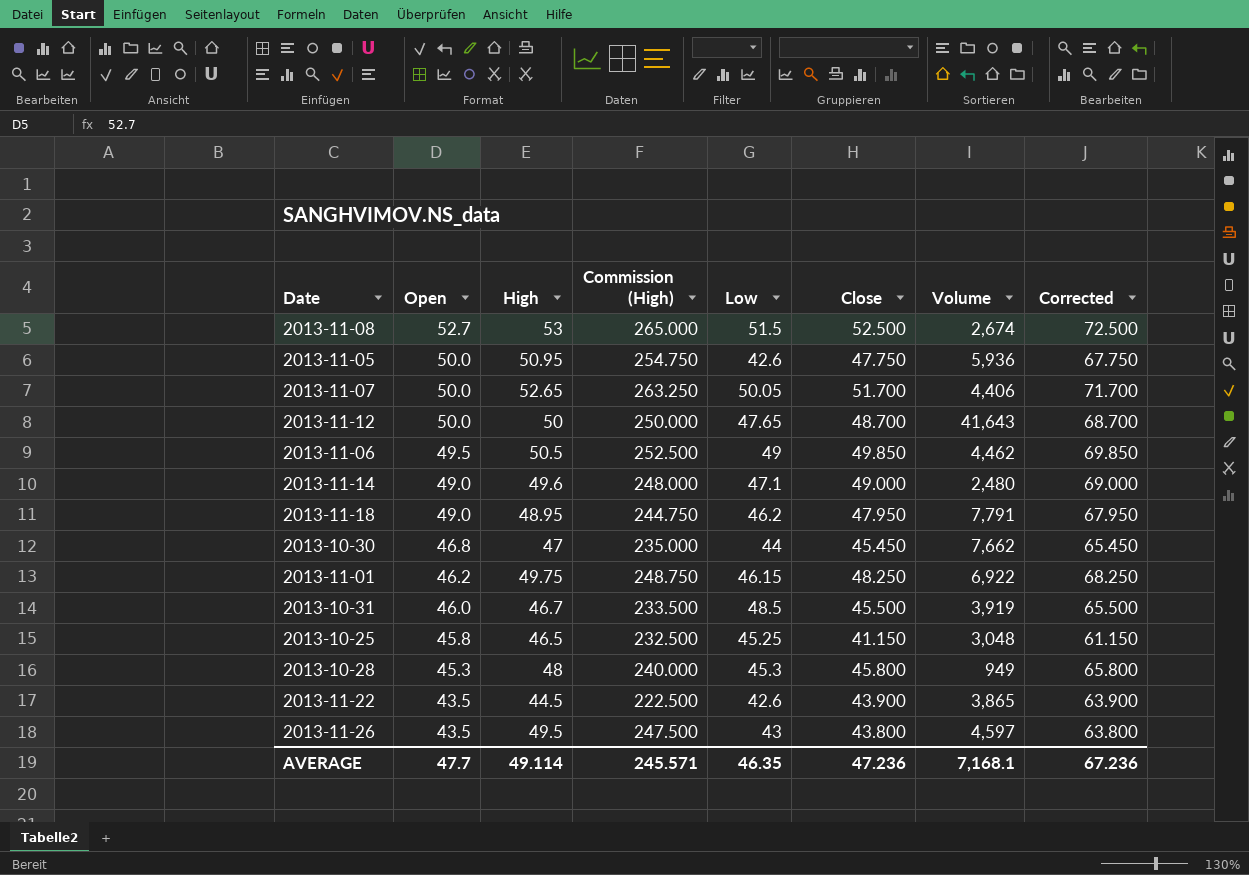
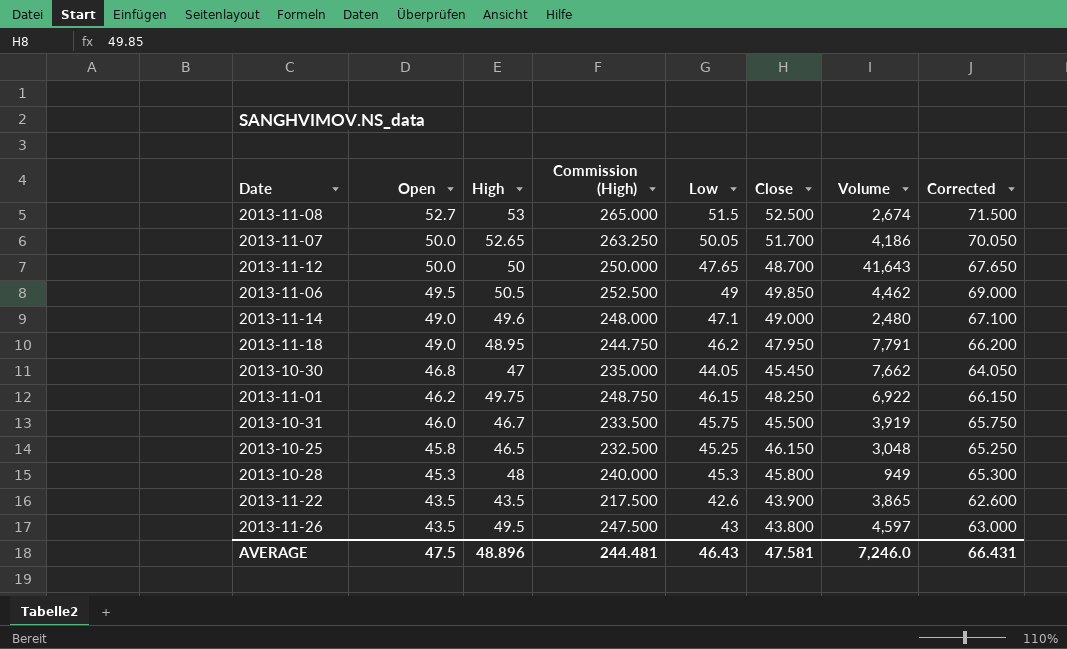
column Corrected | formula: [Close] + 20 -> [Low] + 20
row 2013-11-05: 50.0 | 50.95 | 254.750 | 42.6 | 47.750 | 5,936 | 67.750 -> none
2013-11-07 | Volume: 4,406 -> 4,186
2013-10-30 | Low: 44 -> 44.05
2013-10-31 | Low: 48.5 -> 45.75
2013-10-25 | Close: 41.150 -> 46.150
2013-11-22 | High: 44.5 -> 43.5
2013-11-22 | Commission (High): 222.500 -> 217.500
AVERAGE | Open: 47.7 -> 47.5
AVERAGE | High: 49.114 -> 48.896
AVERAGE | Commission (High): 245.571 -> 244.481
AVERAGE | Low: 46.35 -> 46.43
AVERAGE | Close: 47.236 -> 47.581
AVERAGE | Volume: 7,168.1 -> 7,246.0
AVERAGE | Corrected: 67.236 -> 66.431

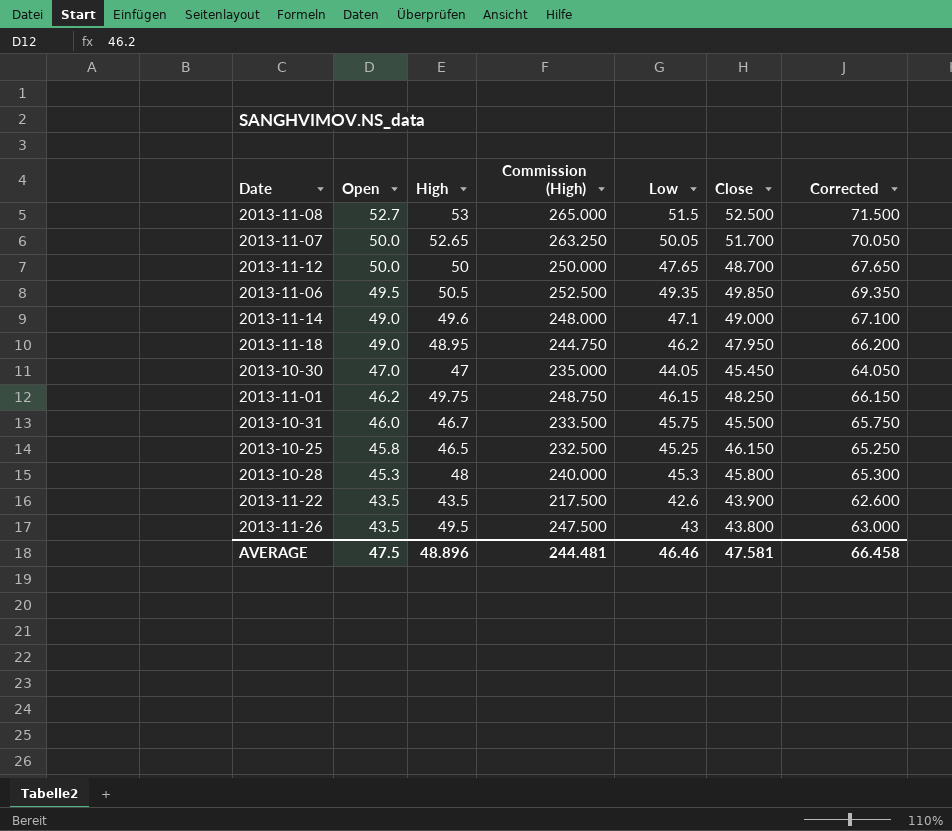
column Volume | position: 7 -> none
2013-11-06 | Low: 49 -> 49.35
2013-11-06 | Corrected: 69.000 -> 69.350
2013-10-30 | Open: 46.8 -> 47.0
AVERAGE | Low: 46.43 -> 46.46
AVERAGE | Corrected: 66.431 -> 66.458

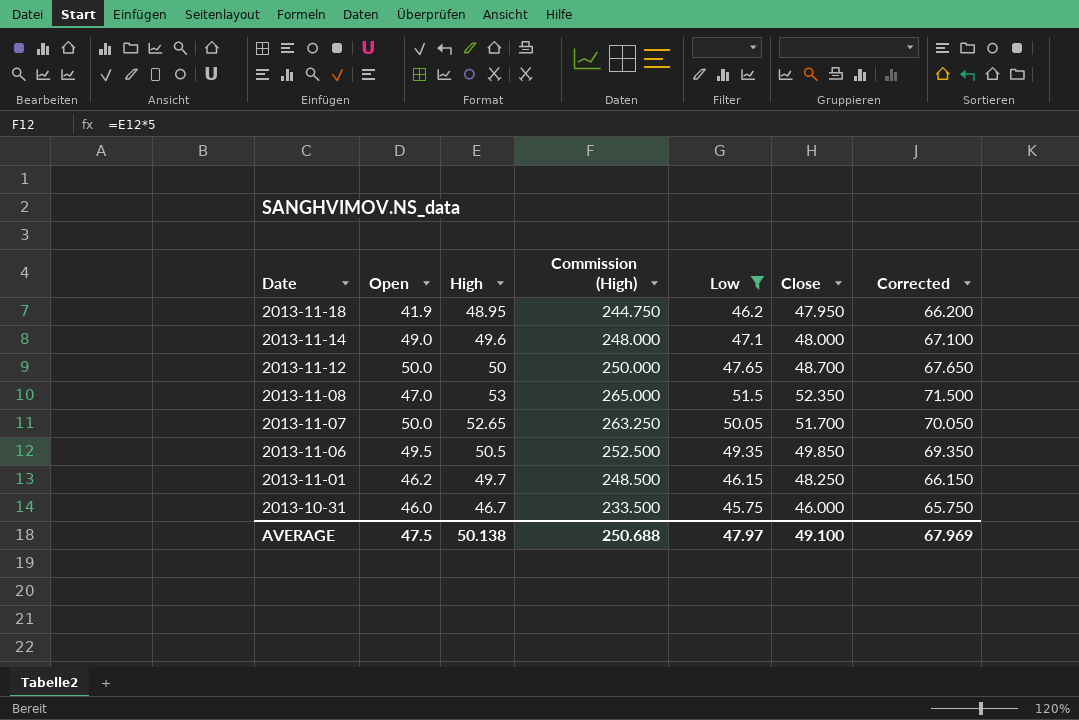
filter: none -> Low >= 45.75
row order: Open descending -> Date descending
2013-11-18 | Open: 49.0 -> 41.9
2013-11-14 | Close: 49.000 -> 48.000
2013-11-08 | Open: 52.7 -> 47.0
2013-11-08 | Close: 52.500 -> 52.350
2013-11-01 | High: 49.75 -> 49.7
2013-11-01 | Commission (High): 248.750 -> 248.500
2013-10-31 | Close: 45.500 -> 46.000
AVERAGE | High: 48.896 -> 50.138
AVERAGE | Commission (High): 244.481 -> 250.688
AVERAGE | Low: 46.46 -> 47.97
AVERAGE | Close: 47.581 -> 49.100
AVERAGE | Corrected: 66.458 -> 67.969

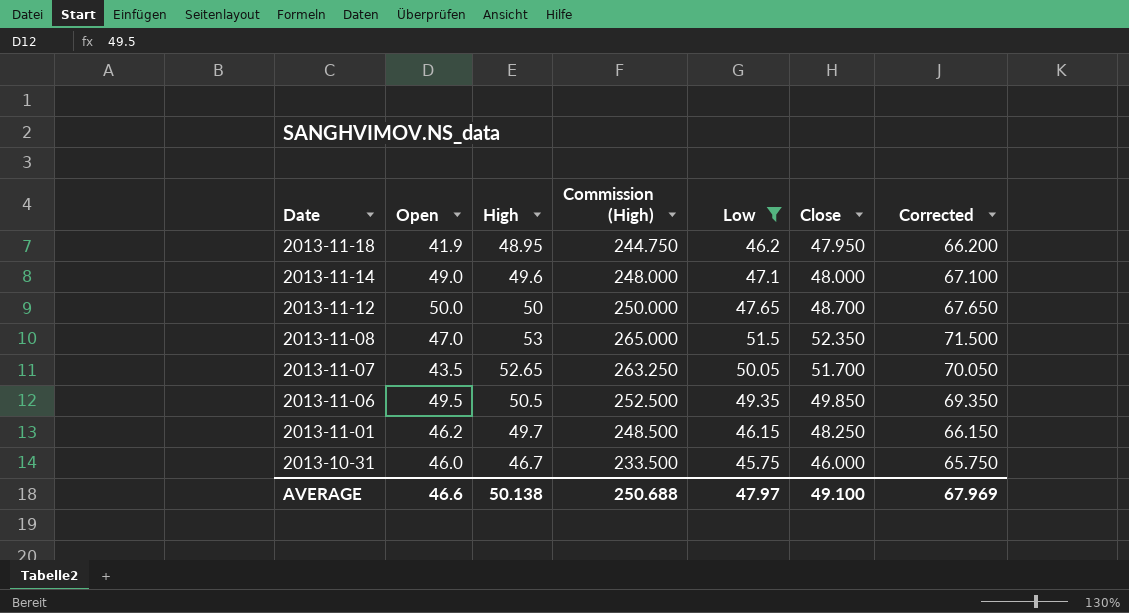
2013-11-07 | Open: 50.0 -> 43.5
AVERAGE | Open: 47.5 -> 46.6

